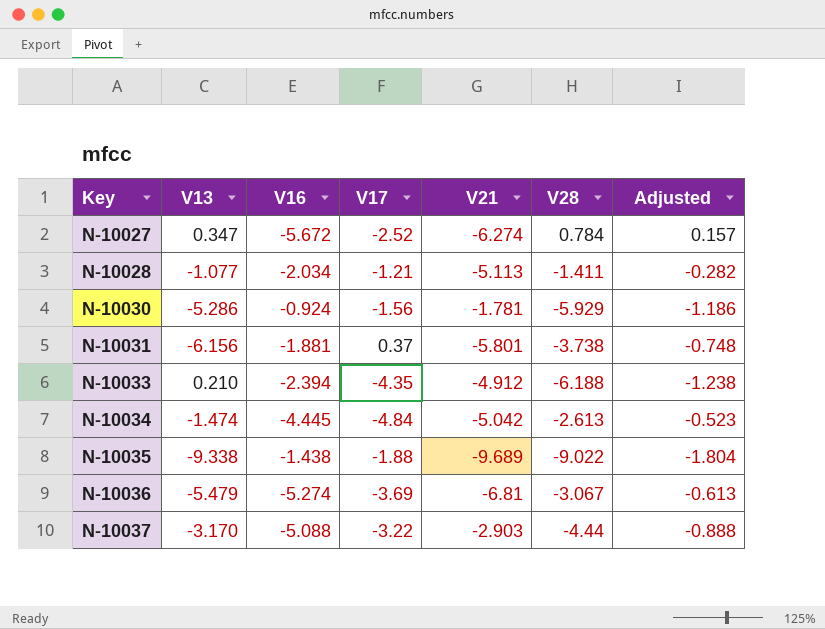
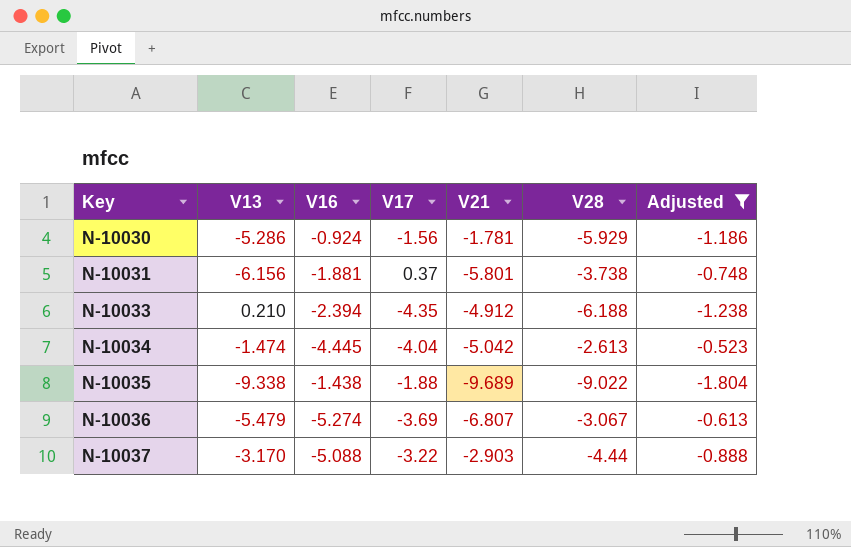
filter: none -> Adjusted <= -0.523
N-10034 | V17: -4.84 -> -4.04
N-10036 | V21: -6.81 -> -6.807

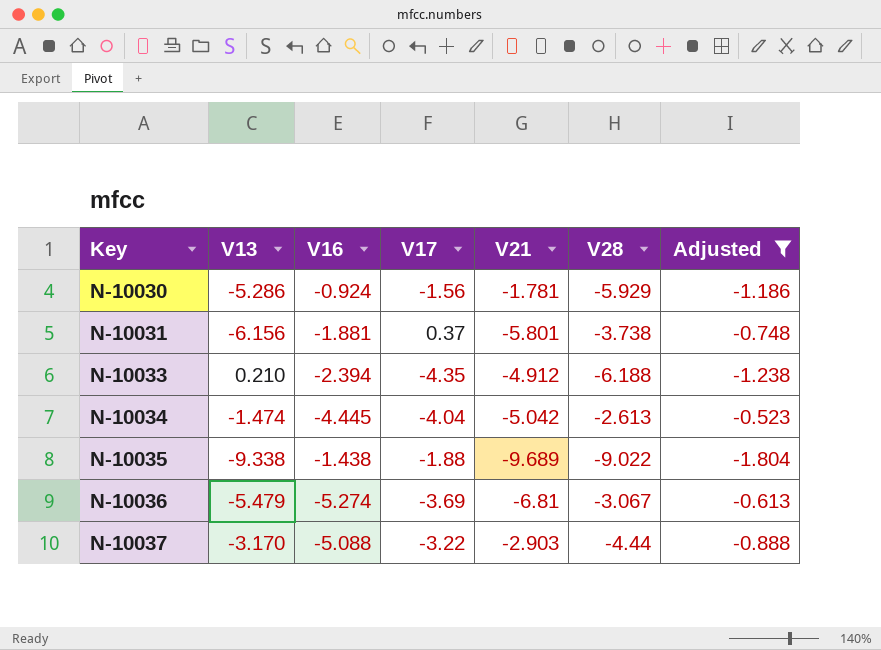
N-10036 | V21: -6.807 -> -6.81

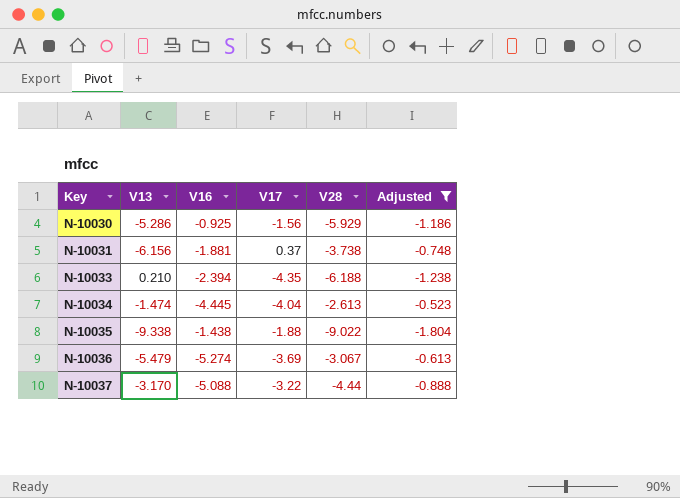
column V21 | position: 5 -> none
N-10030 | V16: -0.924 -> -0.925

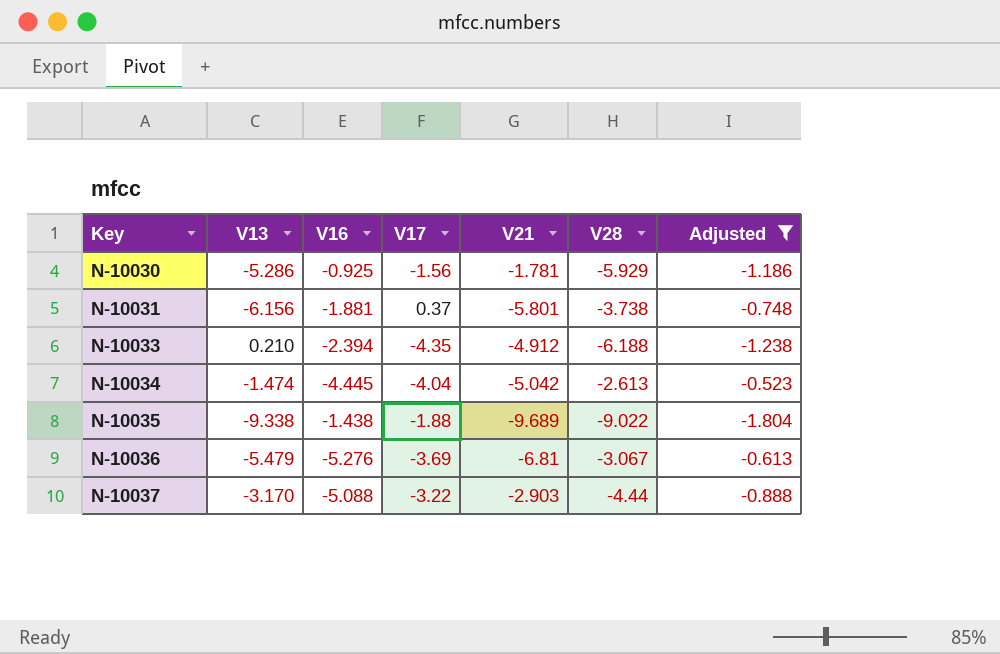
column V21 | position: none -> 5
N-10036 | V16: -5.274 -> -5.276

